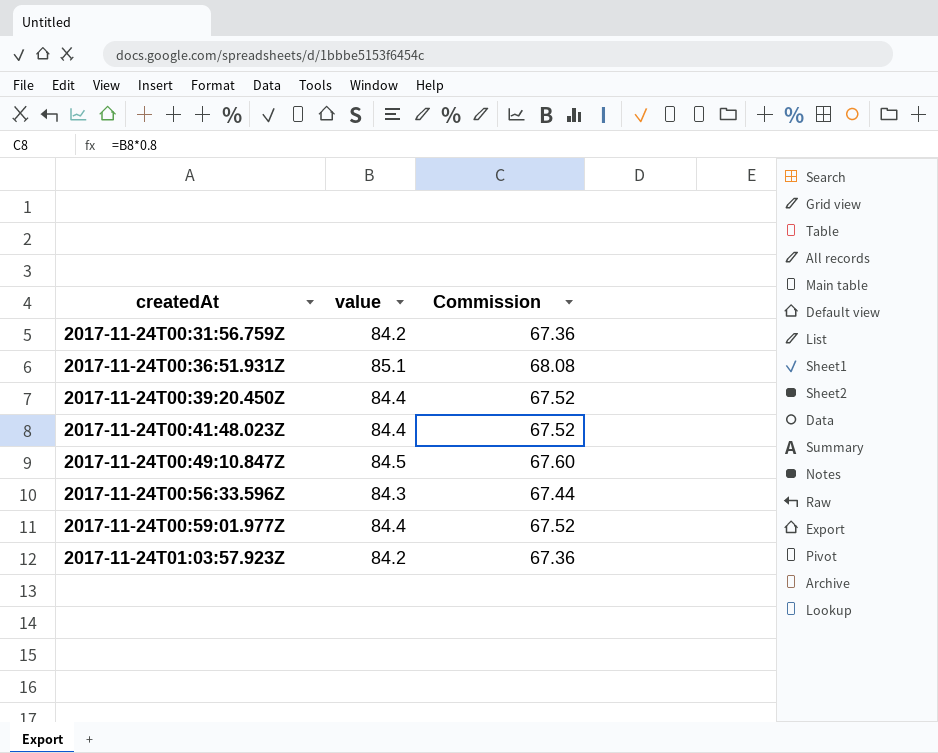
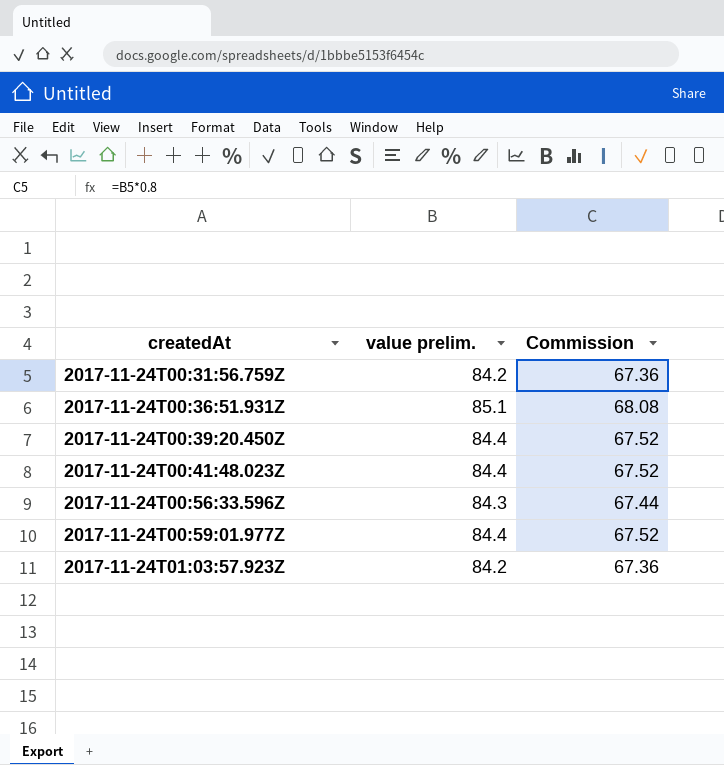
column name: value -> value prelim.
row 2017-11-24T00:49:10.847Z: 84.5 | 67.60 -> none

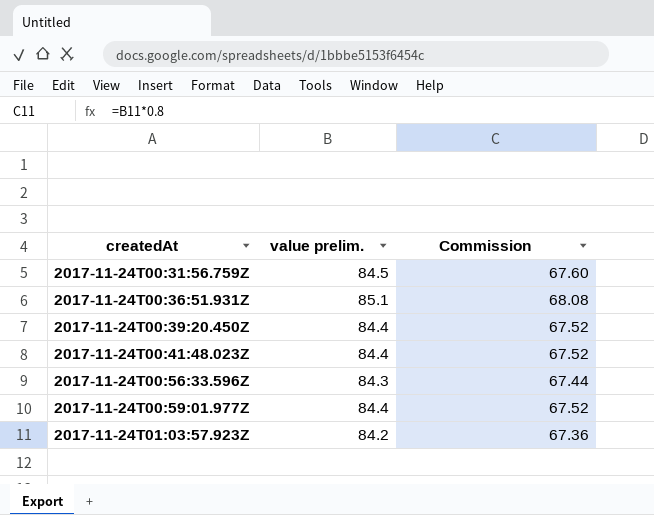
2017-11-24T00:31:56.759Z | value prelim.: 84.2 -> 84.5
2017-11-24T00:31:56.759Z | Commission: 67.36 -> 67.60

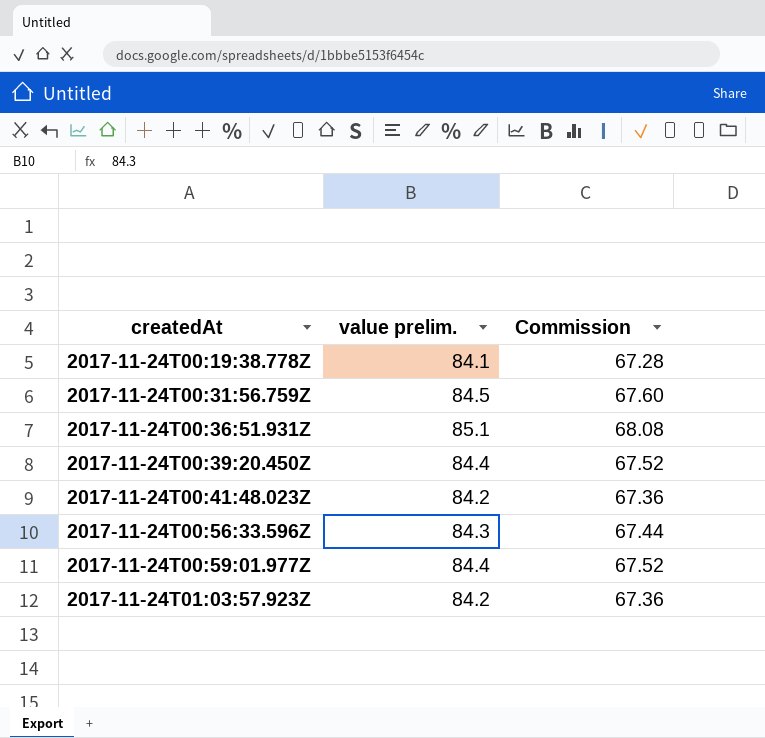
row 2017-11-24T00:19:38.778Z: none -> 84.1 | 67.28
2017-11-24T00:41:48.023Z | value prelim.: 84.4 -> 84.2
2017-11-24T00:41:48.023Z | Commission: 67.52 -> 67.36

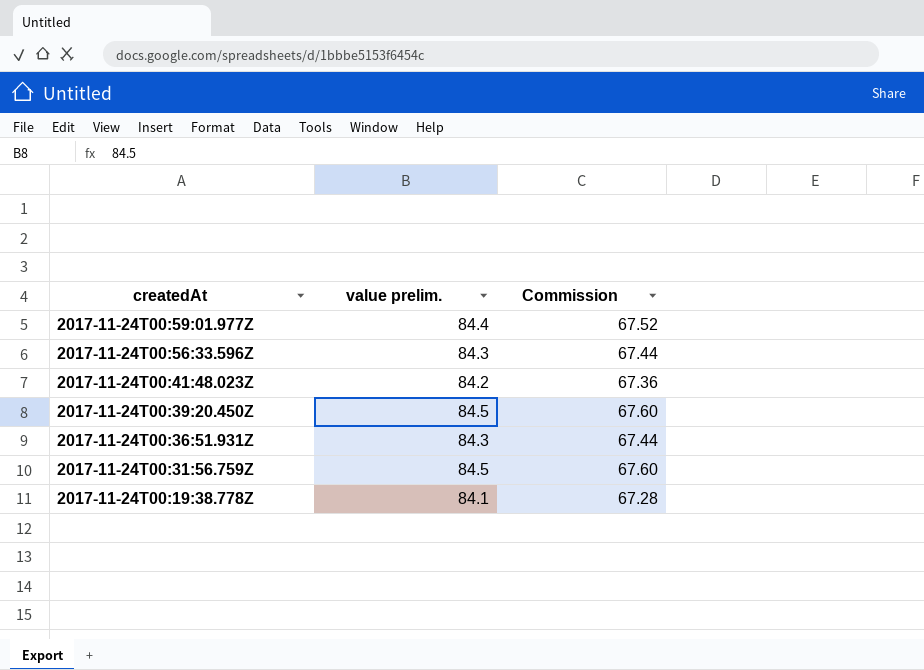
row order: createdAt ascending -> createdAt descending
row 2017-11-24T01:03:57.923Z: 84.2 | 67.36 -> none
2017-11-24T00:39:20.450Z | value prelim.: 84.4 -> 84.5
2017-11-24T00:39:20.450Z | Commission: 67.52 -> 67.60
2017-11-24T00:36:51.931Z | value prelim.: 85.1 -> 84.3
2017-11-24T00:36:51.931Z | Commission: 68.08 -> 67.44

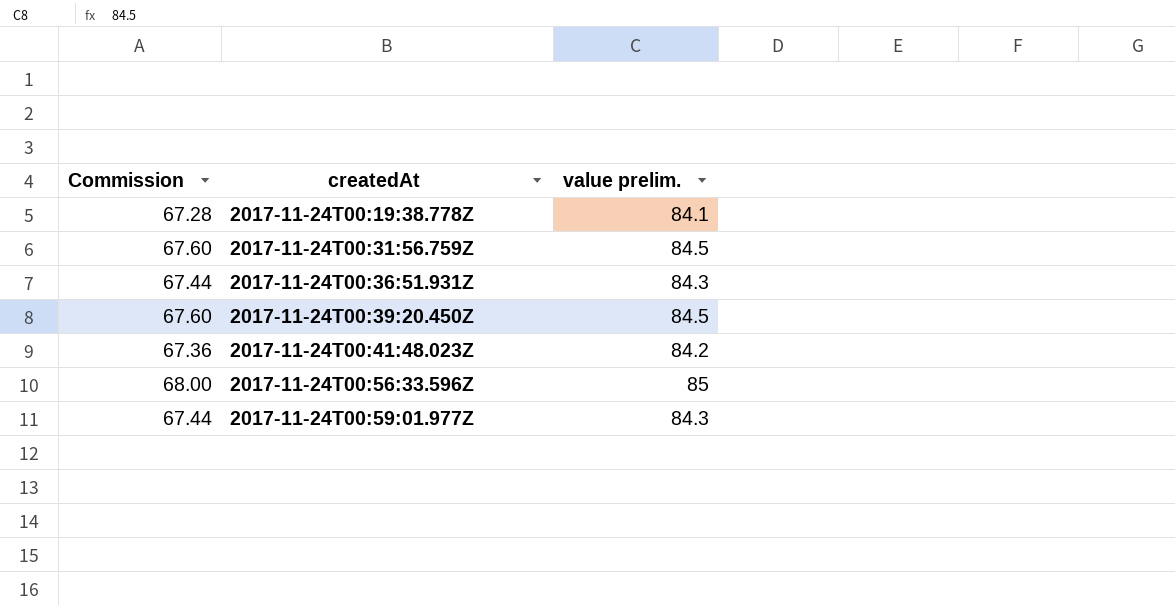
row order: createdAt descending -> createdAt ascending
column Commission | position: 3 -> 1
2017-11-24T00:56:33.596Z | Commission: 67.44 -> 68.00
2017-11-24T00:56:33.596Z | value prelim.: 84.3 -> 85
2017-11-24T00:59:01.977Z | Commission: 67.52 -> 67.44
2017-11-24T00:59:01.977Z | value prelim.: 84.4 -> 84.3

